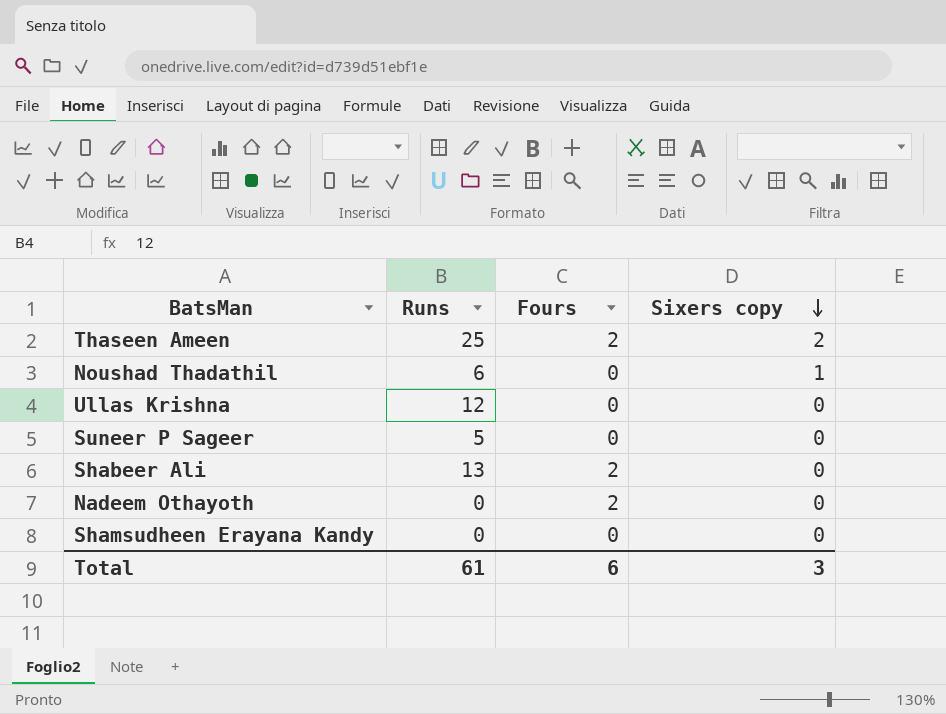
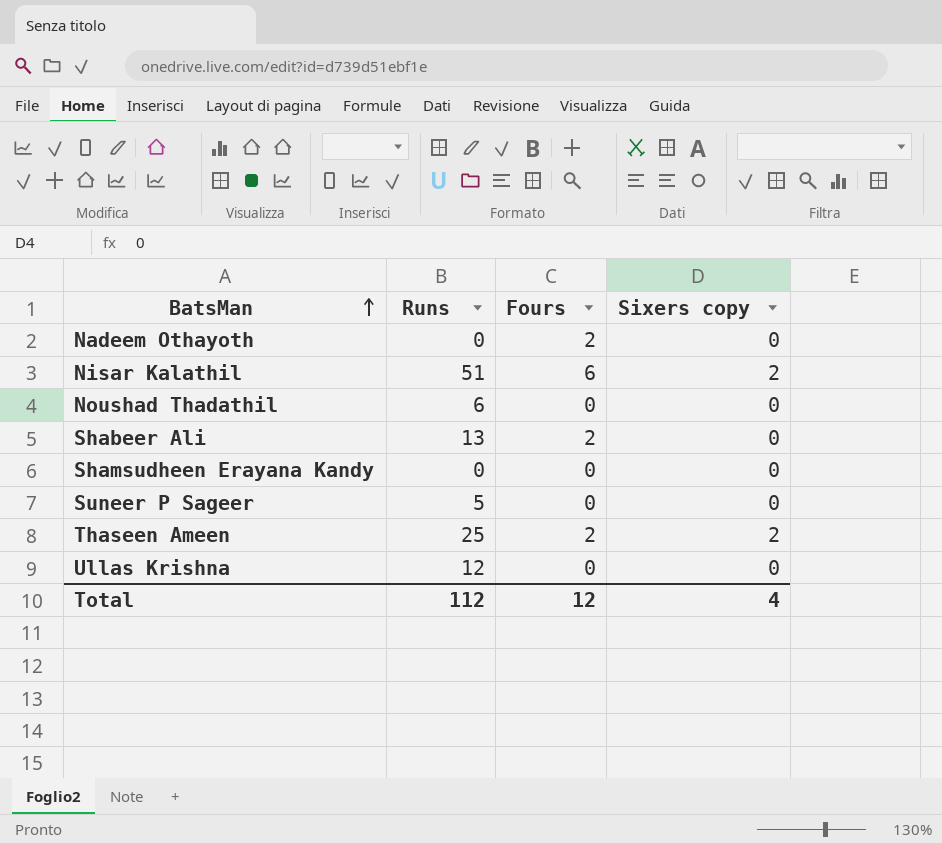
row order: Sixers copy descending -> BatsMan ascending
row Nisar Kalathil: none -> 51 | 6 | 2
Noushad Thadathil | Sixers copy: 1 -> 0
Total | Runs: 61 -> 112
Total | Fours: 6 -> 12
Total | Sixers copy: 3 -> 4

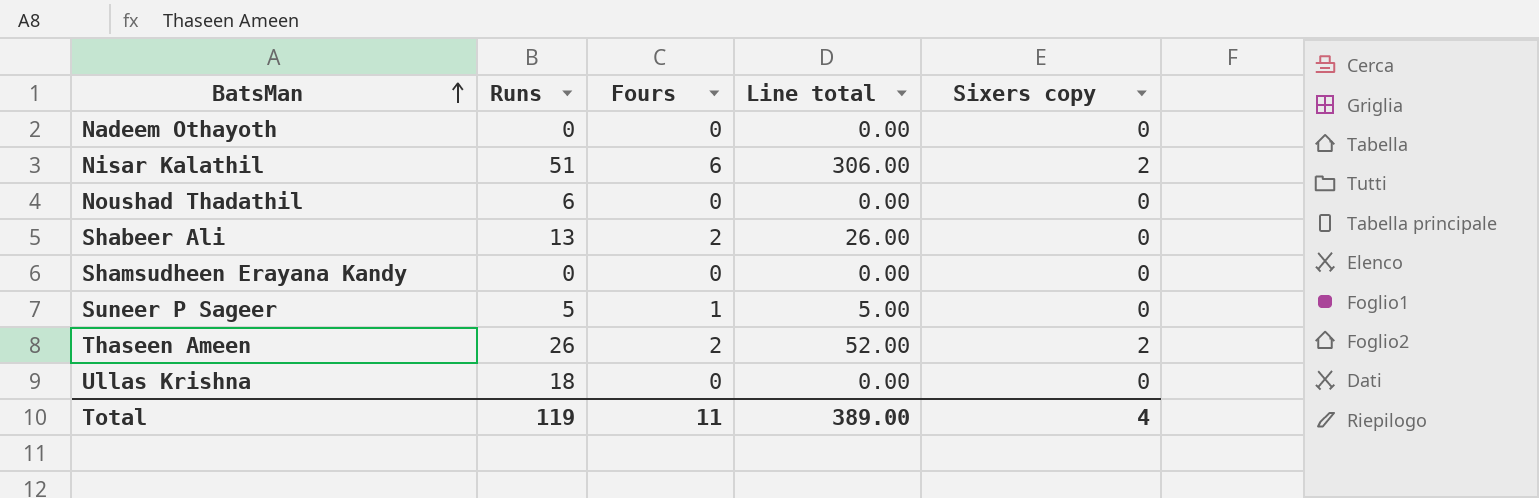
column Line total | formula: none -> [Runs] * [Fours]
Nadeem Othayoth | Fours: 2 -> 0
Suneer P Sageer | Fours: 0 -> 1
Thaseen Ameen | Runs: 25 -> 26
Ullas Krishna | Runs: 12 -> 18
Total | Runs: 112 -> 119
Total | Fours: 12 -> 11

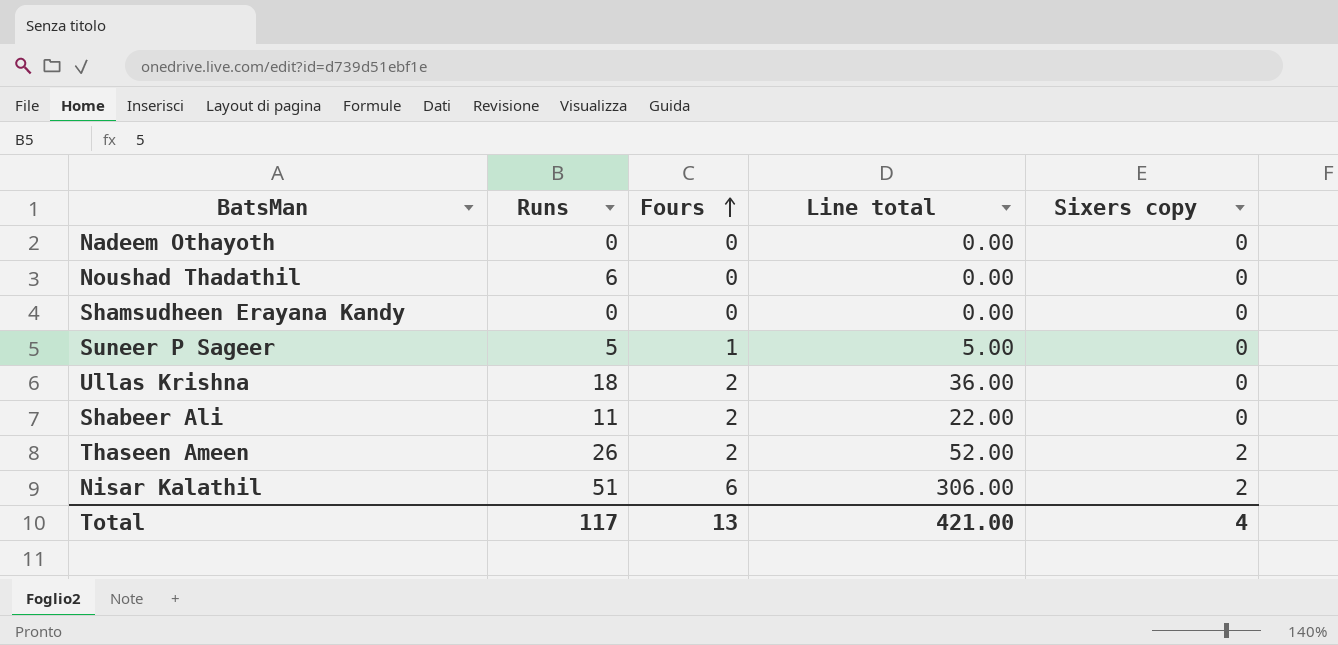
row order: BatsMan ascending -> Fours ascending
Ullas Krishna | Fours: 0 -> 2
Ullas Krishna | Line total: 0.00 -> 36.00
Shabeer Ali | Runs: 13 -> 11
Shabeer Ali | Line total: 26.00 -> 22.00
Total | Runs: 119 -> 117
Total | Fours: 11 -> 13
Total | Line total: 389.00 -> 421.00

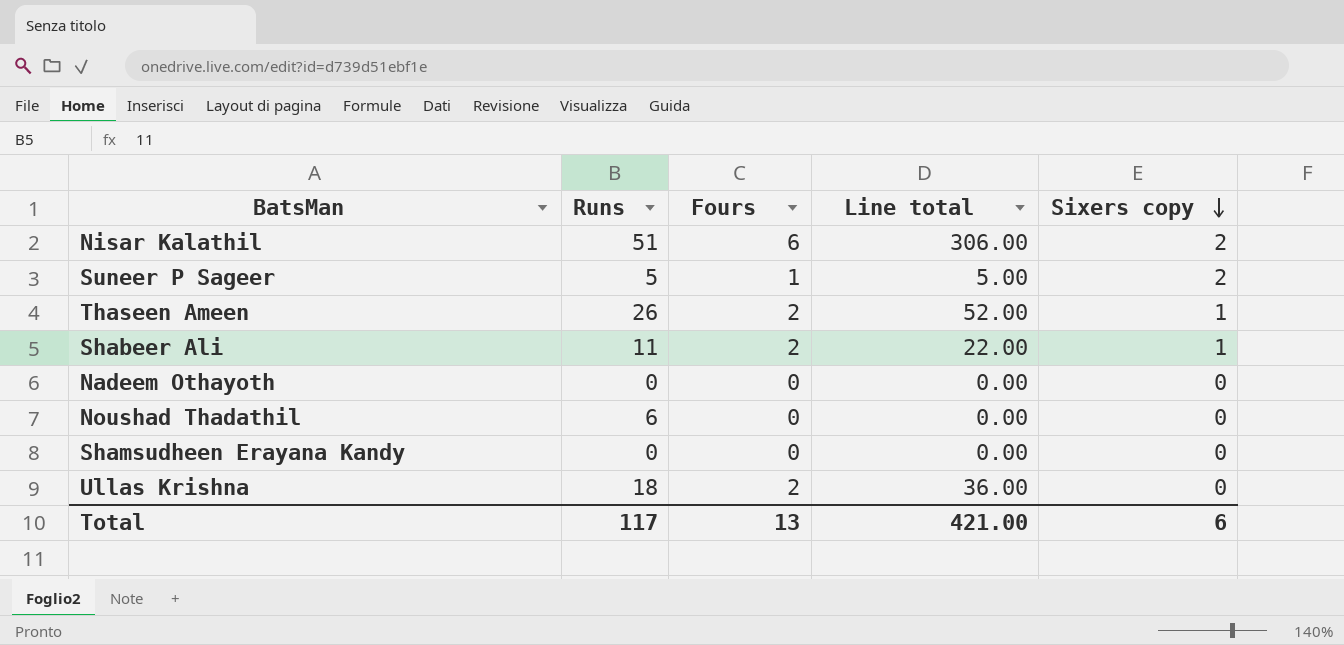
row order: Fours ascending -> Sixers copy descending
Suneer P Sageer | Sixers copy: 0 -> 2
Thaseen Ameen | Sixers copy: 2 -> 1
Shabeer Ali | Sixers copy: 0 -> 1
Total | Sixers copy: 4 -> 6

